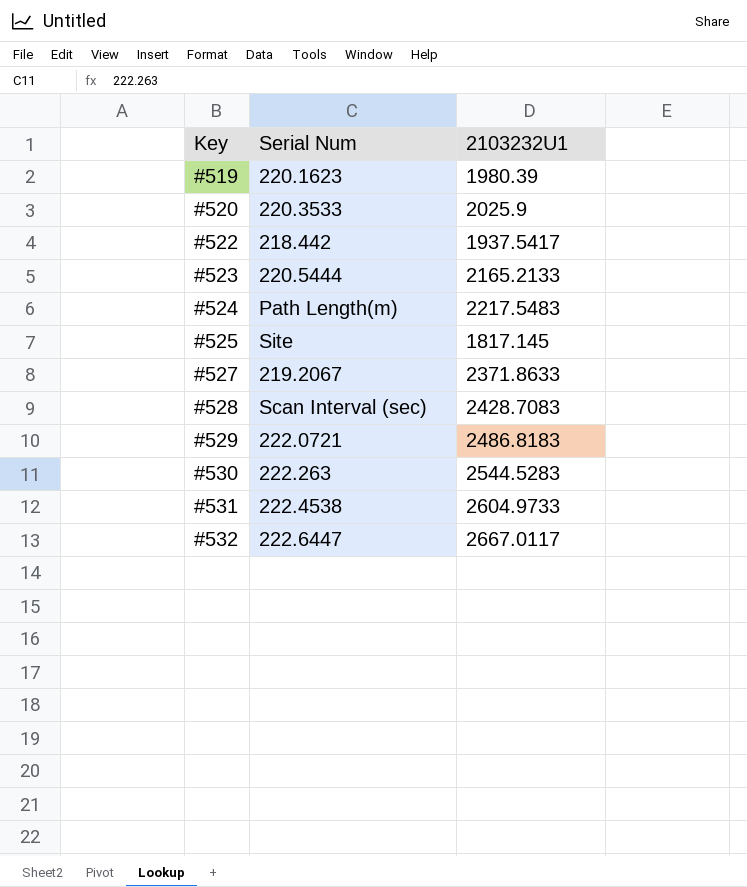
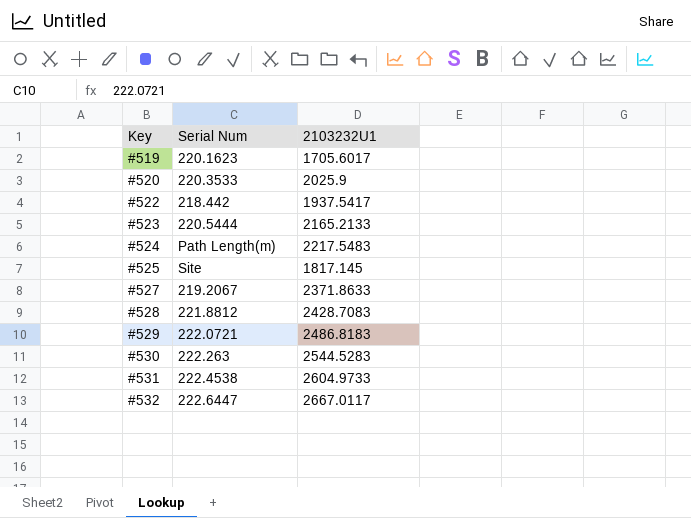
#519 | 2103232U1: 1980.39 -> 1705.6017
#528 | Serial Num: Scan Interval (sec) -> 221.8812

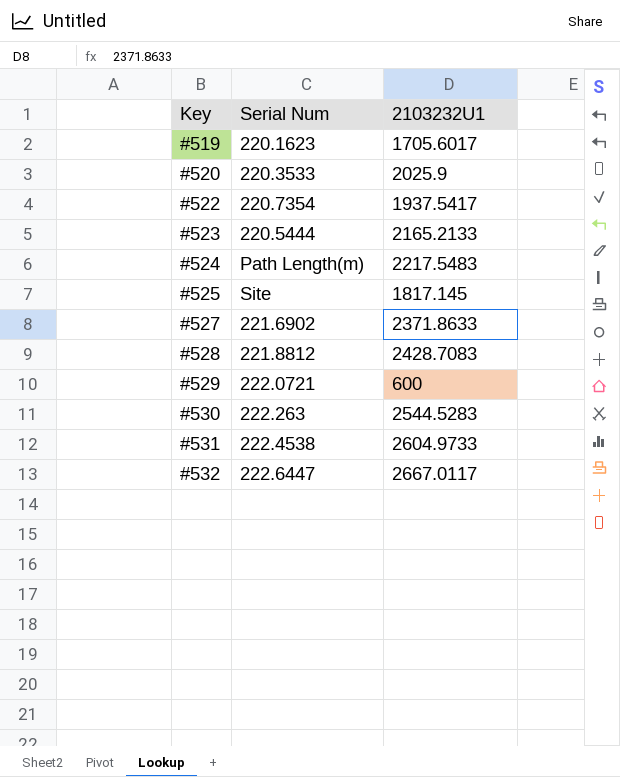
#522 | Serial Num: 218.442 -> 220.7354
#527 | Serial Num: 219.2067 -> 221.6902
#529 | 2103232U1: 2486.8183 -> 600

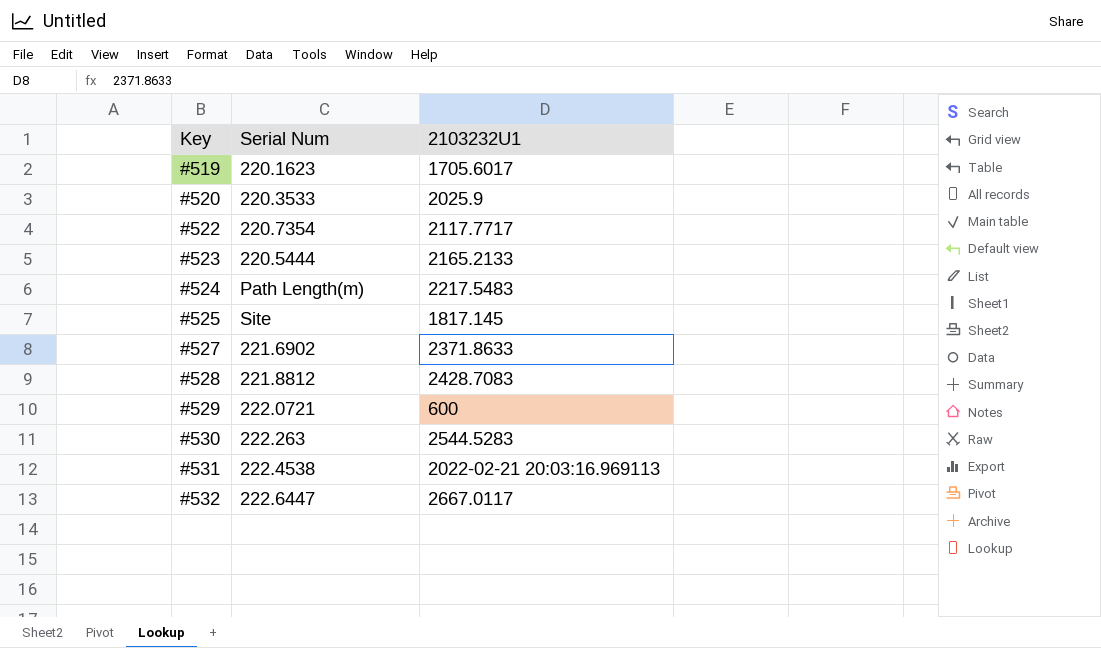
#522 | 2103232U1: 1937.5417 -> 2117.7717
#531 | 2103232U1: 2604.9733 -> 2022-02-21 20:03:16.969113

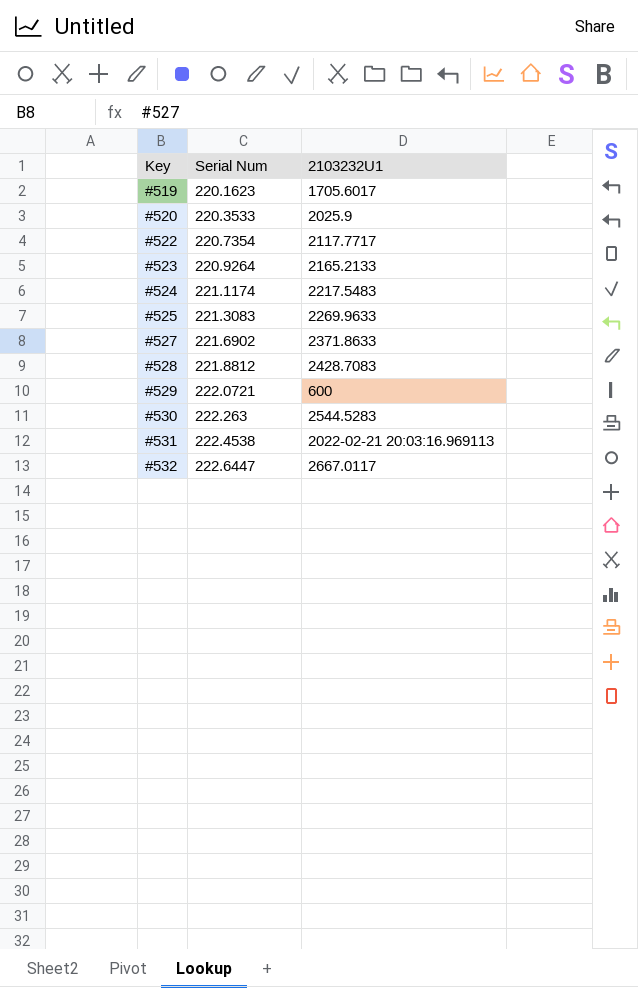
#523 | Serial Num: 220.5444 -> 220.9264
#524 | Serial Num: Path Length(m) -> 221.1174
#525 | Serial Num: Site -> 221.3083
#525 | 2103232U1: 1817.145 -> 2269.9633

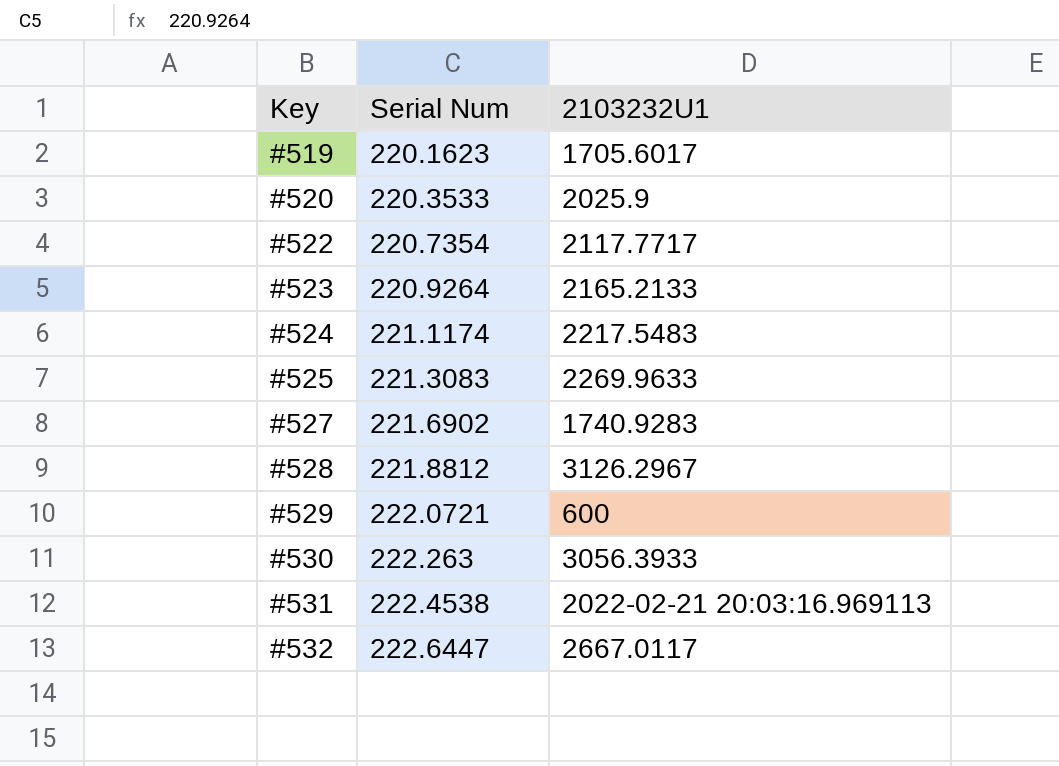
#527 | 2103232U1: 2371.8633 -> 1740.9283
#528 | 2103232U1: 2428.7083 -> 3126.2967
#530 | 2103232U1: 2544.5283 -> 3056.3933

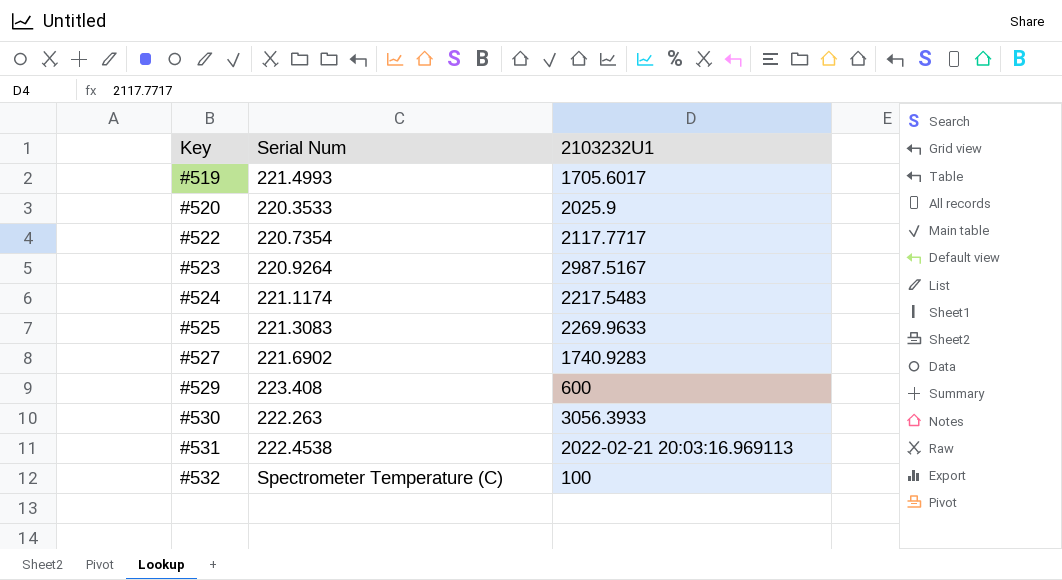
row #528: 221.8812 | 3126.2967 -> none
#519 | Serial Num: 220.1623 -> 221.4993
#523 | 2103232U1: 2165.2133 -> 2987.5167
#529 | Serial Num: 222.0721 -> 223.408
#532 | Serial Num: 222.6447 -> Spectrometer Temperature (C)
#532 | 2103232U1: 2667.0117 -> 100

